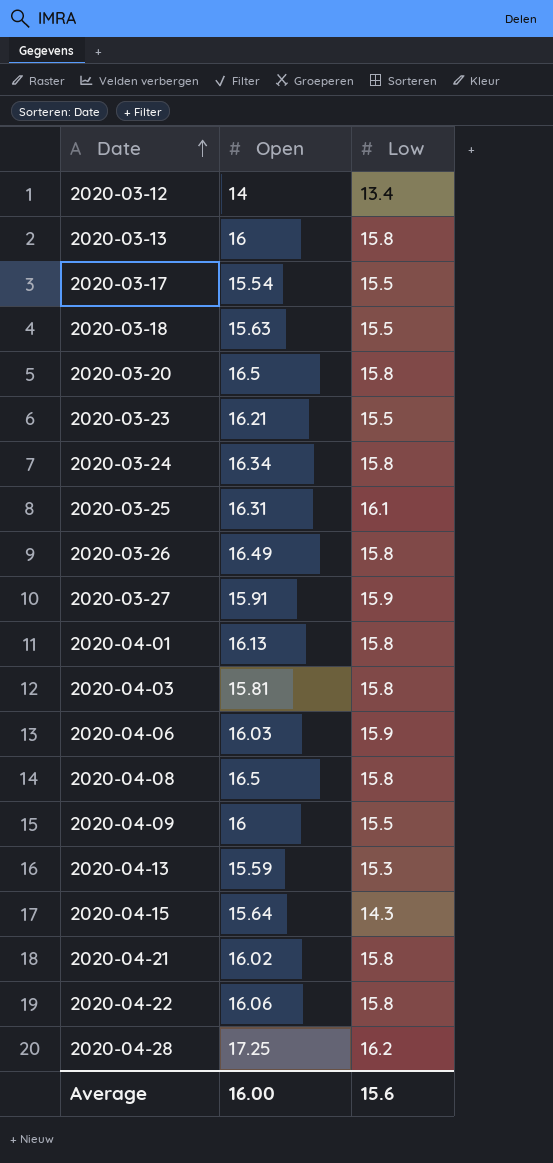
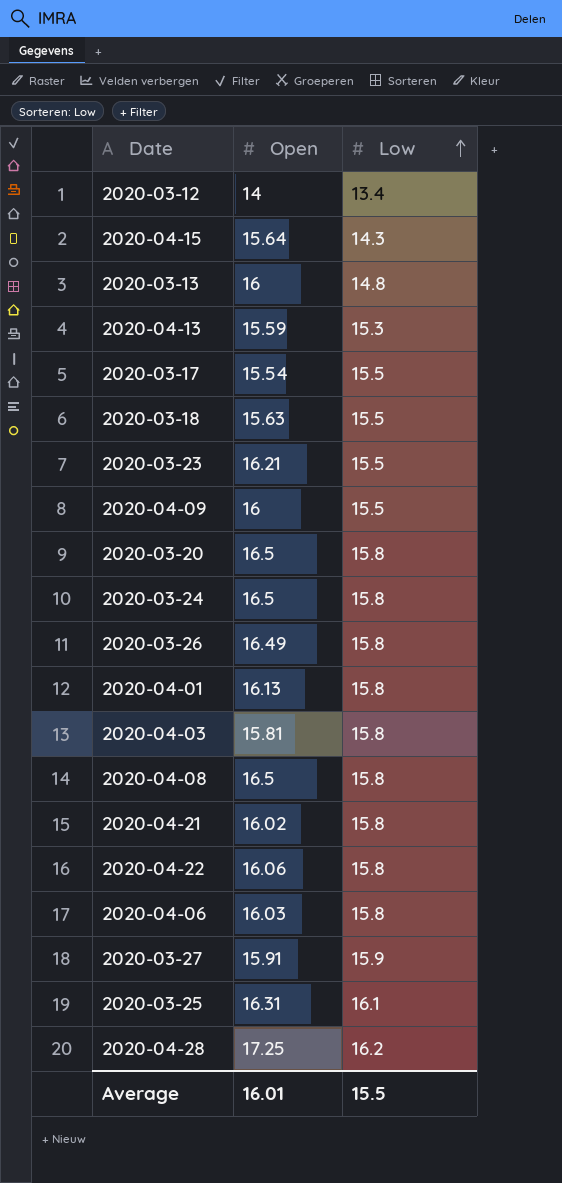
row order: Date ascending -> Low ascending
2020-03-13 | Low: 15.8 -> 14.8
2020-03-24 | Open: 16.34 -> 16.5
2020-04-06 | Low: 15.9 -> 15.8
Average | Open: 16.00 -> 16.01
Average | Low: 15.6 -> 15.5

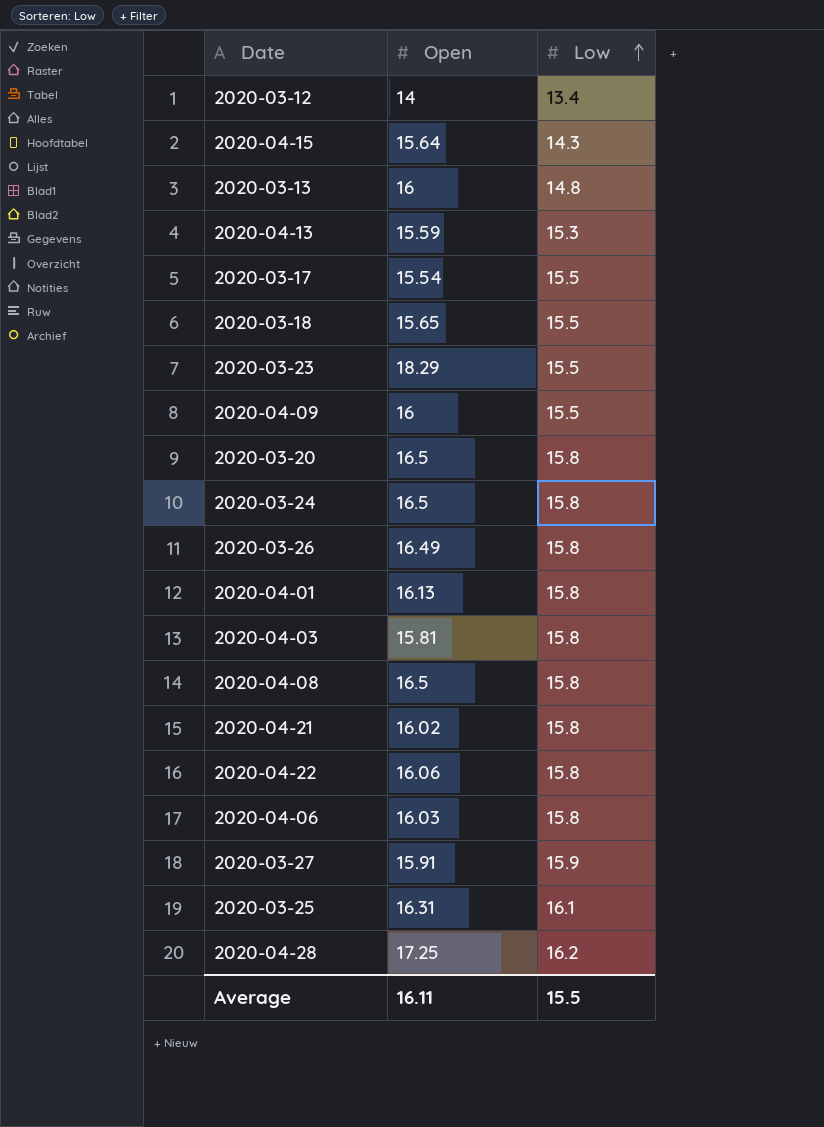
2020-03-18 | Open: 15.63 -> 15.65
2020-03-23 | Open: 16.21 -> 18.29
Average | Open: 16.01 -> 16.11

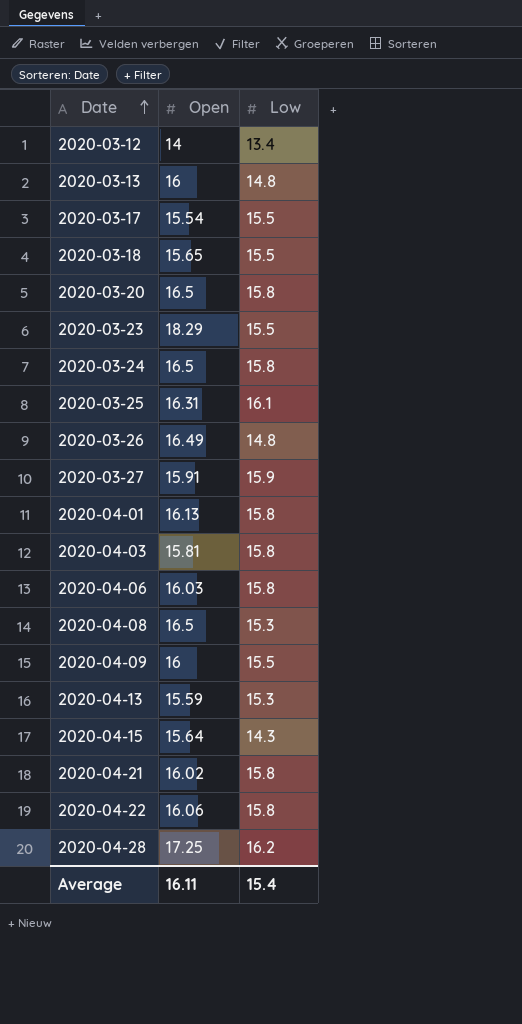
row order: Low ascending -> Date ascending
2020-03-26 | Low: 15.8 -> 14.8
2020-04-08 | Low: 15.8 -> 15.3
Average | Low: 15.5 -> 15.4

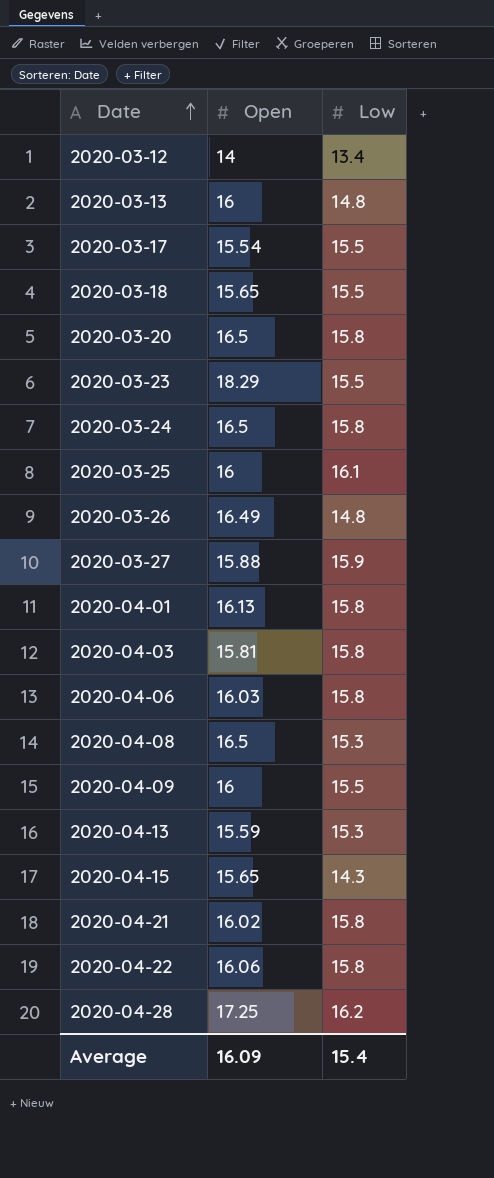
2020-03-25 | Open: 16.31 -> 16
2020-03-27 | Open: 15.91 -> 15.88
2020-04-15 | Open: 15.64 -> 15.65
Average | Open: 16.11 -> 16.09

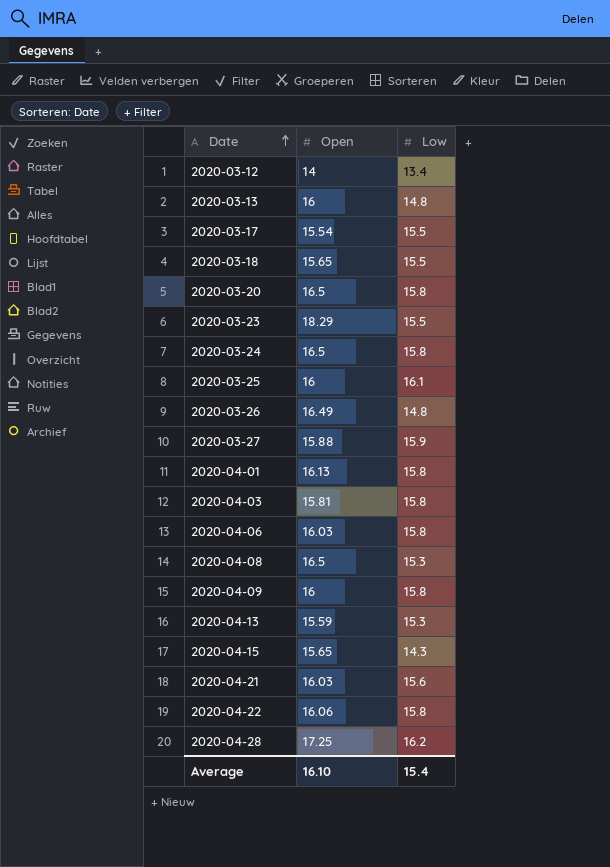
2020-04-09 | Low: 15.5 -> 15.8
2020-04-21 | Open: 16.02 -> 16.03
2020-04-21 | Low: 15.8 -> 15.6
Average | Open: 16.09 -> 16.10

